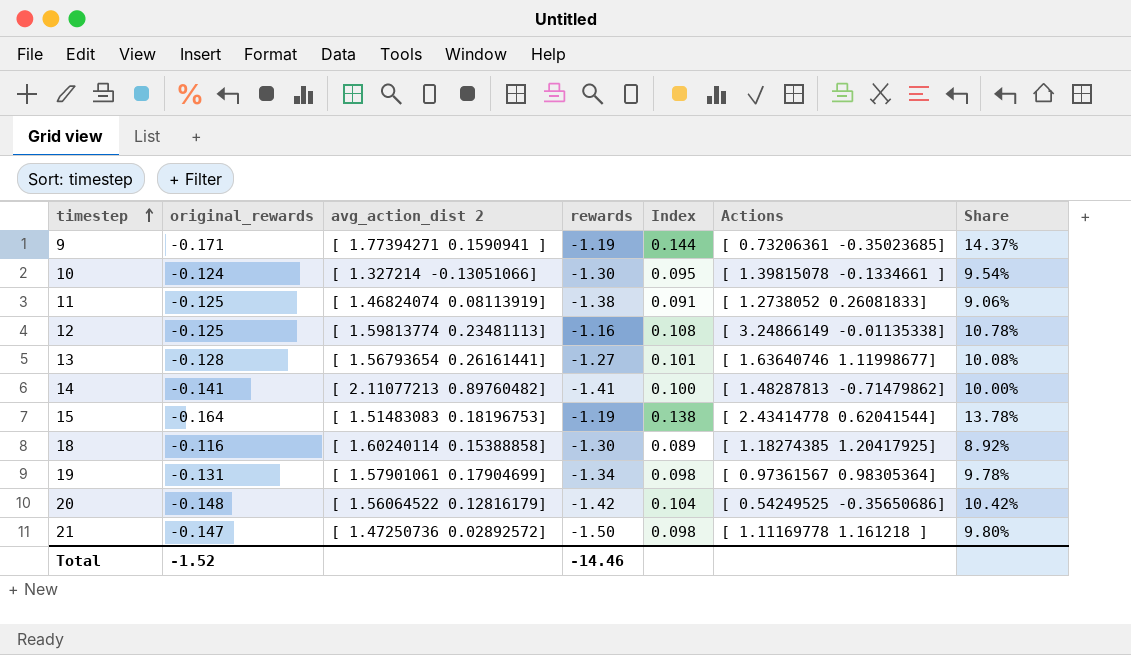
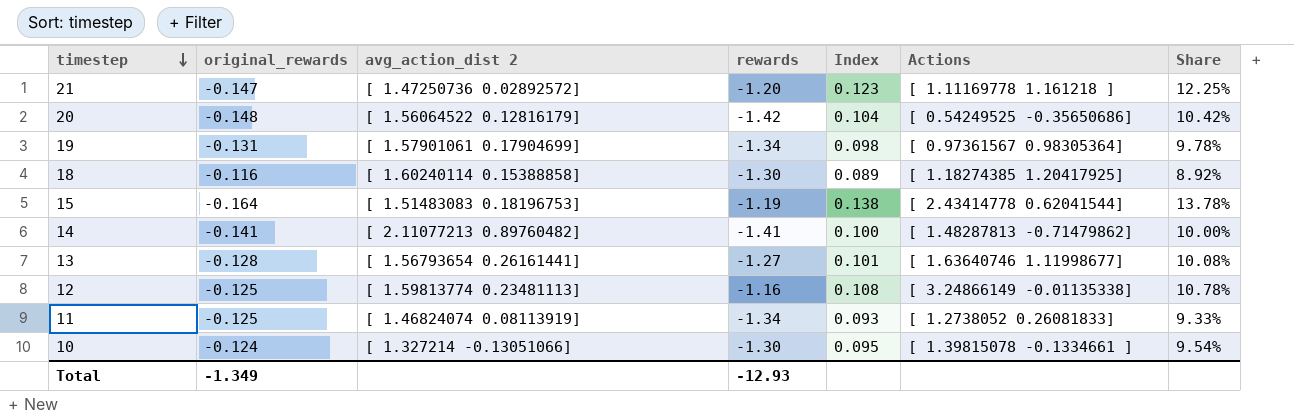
row order: timestep ascending -> timestep descending
row 9: -0.171 | [ 1.77394271 0.1590941 ] | -1.19 | 0.144 | [ 0.73206361 -0.35023685] | 14.37% -> none
21 | rewards: -1.50 -> -1.20
21 | Index: 0.098 -> 0.123
21 | Share: 9.80% -> 12.25%
11 | rewards: -1.38 -> -1.34
11 | Index: 0.091 -> 0.093
11 | Share: 9.06% -> 9.33%
Total | original_rewards: -1.52 -> -1.349
Total | rewards: -14.46 -> -12.93

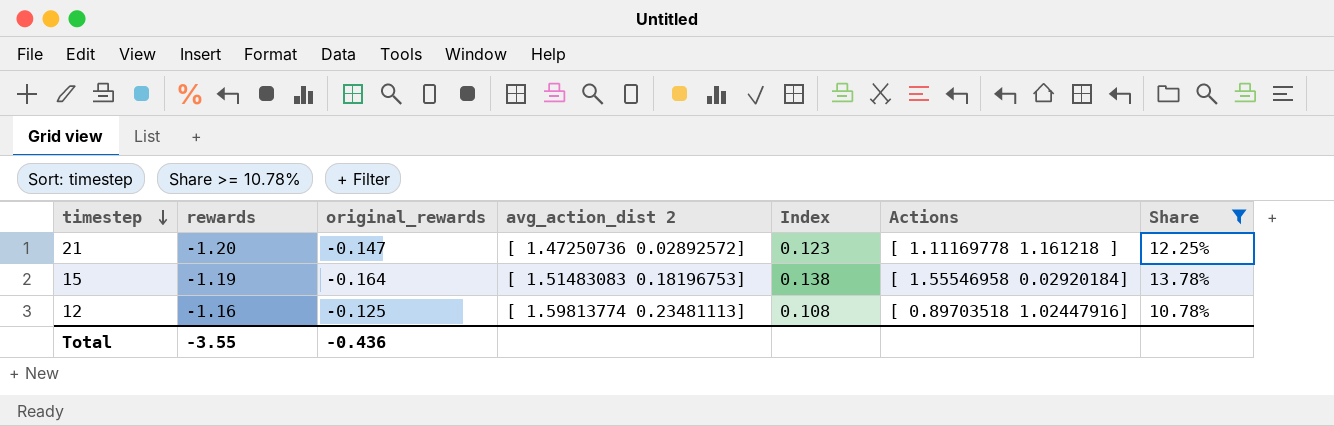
filter: none -> Share >= 10.78%
column rewards | position: 4 -> 2
15 | Actions: [ 2.43414778 0.62041544] -> [ 1.55546958 0.02920184]
12 | Actions: [ 3.24866149 -0.01135338] -> [ 0.89703518 1.02447916]
Total | rewards: -12.93 -> -3.55
Total | original_rewards: -1.349 -> -0.436

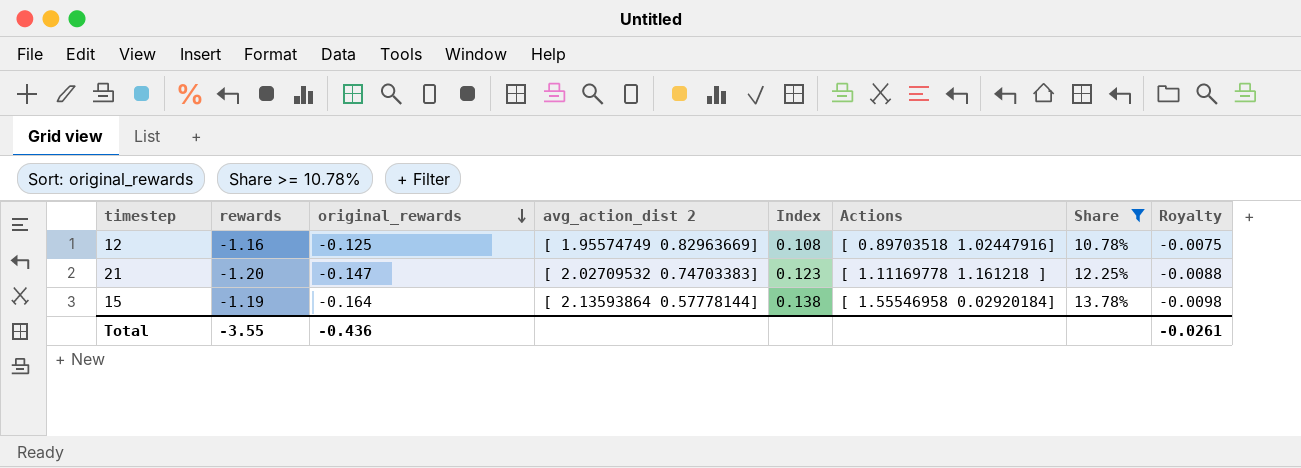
row order: timestep descending -> original_rewards descending
column Royalty | formula: none -> [original_rewards] * 0.06
12 | avg_action_dist 2: [ 1.59813774 0.23481113] -> [ 1.95574749 0.82963669]
21 | avg_action_dist 2: [ 1.47250736 0.02892572] -> [ 2.02709532 0.74703383]
15 | avg_action_dist 2: [ 1.51483083 0.18196753] -> [ 2.13593864 0.57778144]

